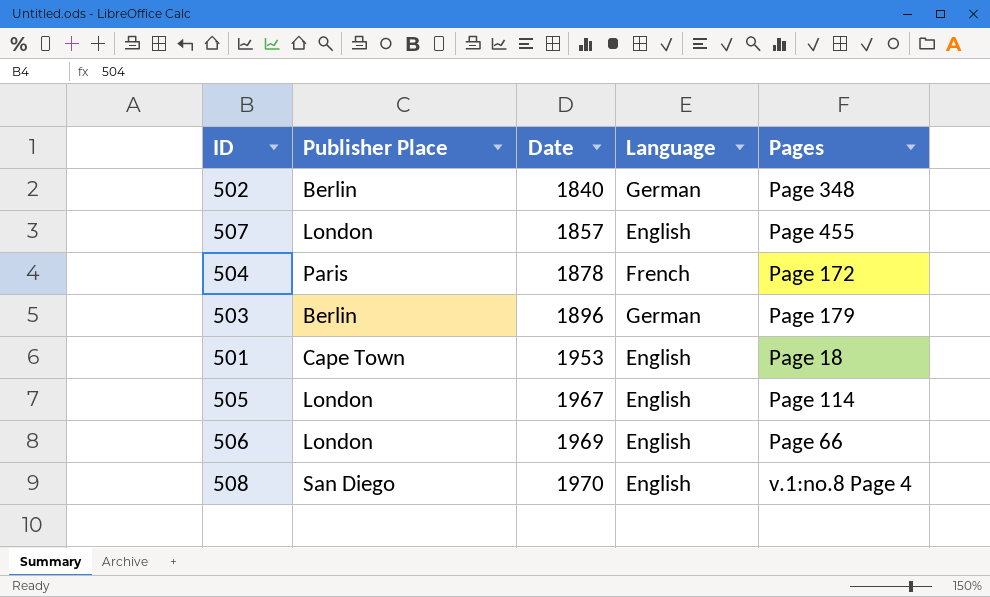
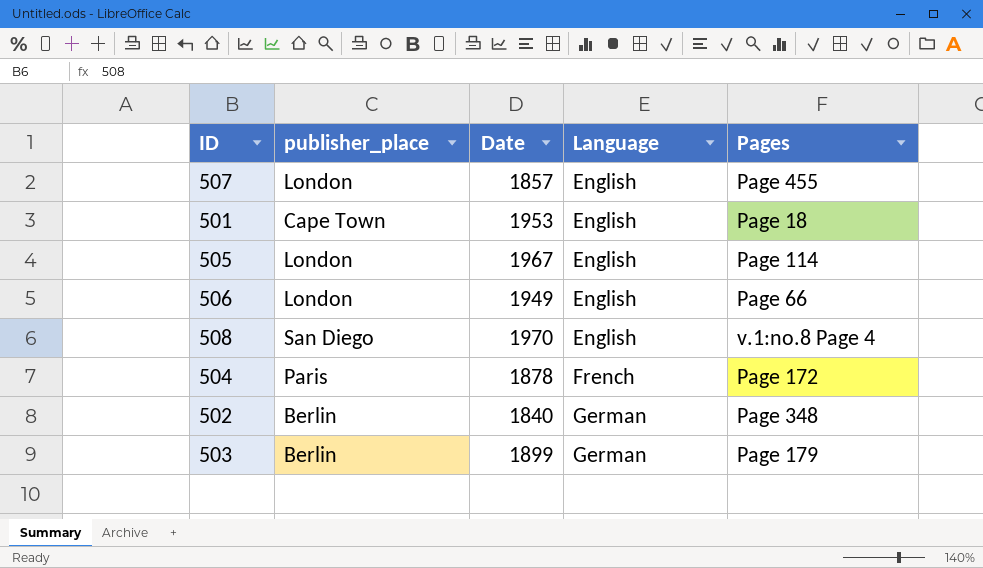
row order: Date ascending -> Language ascending
column name: Publisher Place -> publisher_place
506 | Date: 1969 -> 1949
503 | Date: 1896 -> 1899

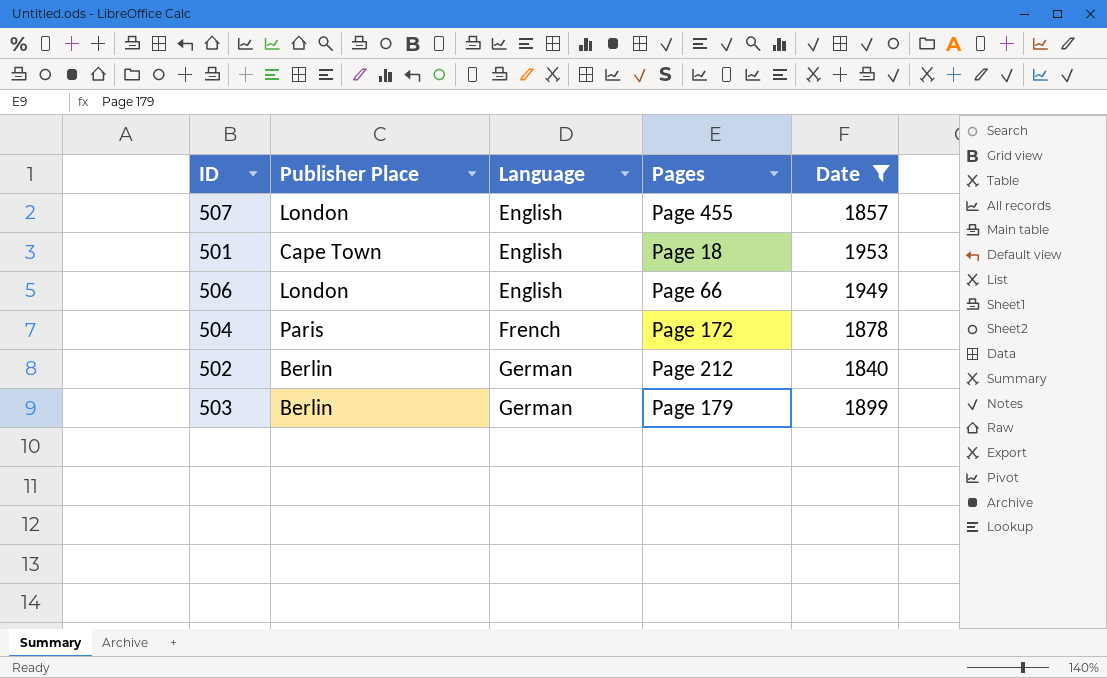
filter: none -> Date <= 1953
column name: publisher_place -> Publisher Place
column Date | position: 3 -> 5
502 | Pages: Page 348 -> Page 212

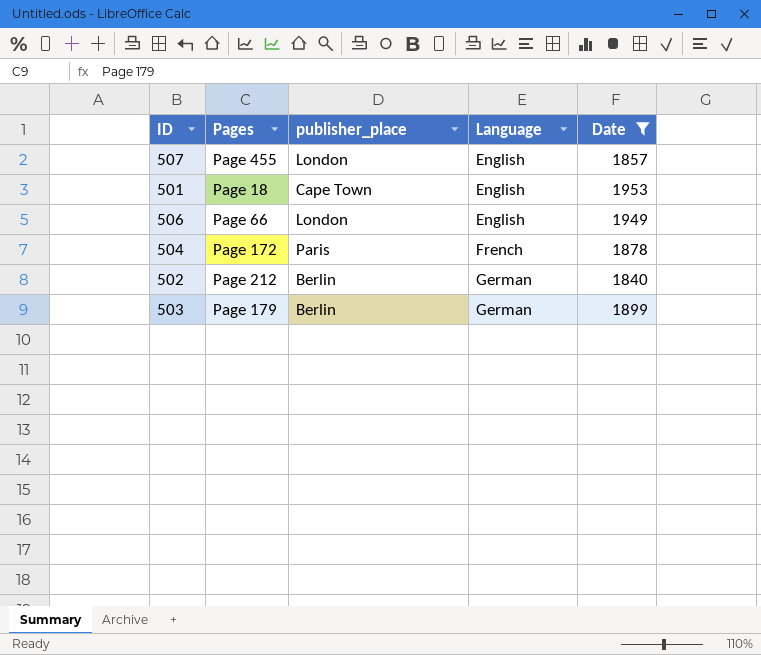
column Pages | position: 4 -> 2
column name: Publisher Place -> publisher_place

